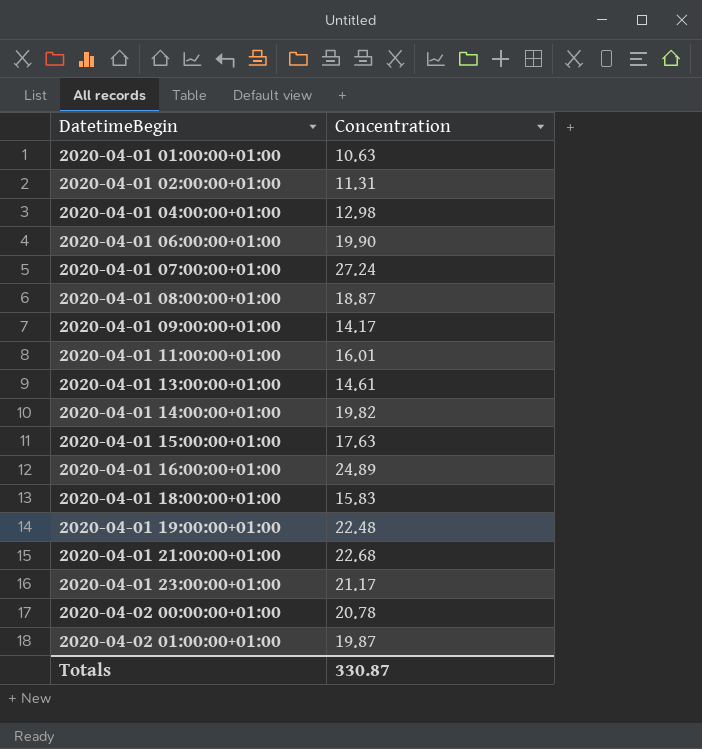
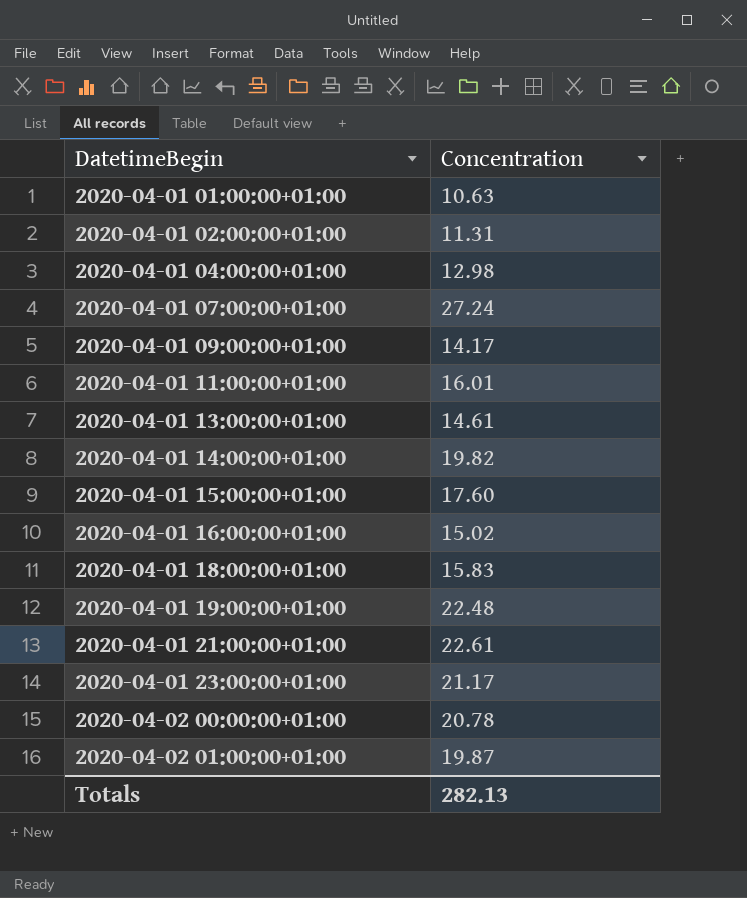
row 2020-04-01 06:00:00+01:00: 19.90 -> none
row 2020-04-01 08:00:00+01:00: 18.87 -> none
2020-04-01 15:00:00+01:00 | Concentration: 17.63 -> 17.60
2020-04-01 16:00:00+01:00 | Concentration: 24.89 -> 15.02
2020-04-01 21:00:00+01:00 | Concentration: 22.68 -> 22.61
Totals | Concentration: 330.87 -> 282.13

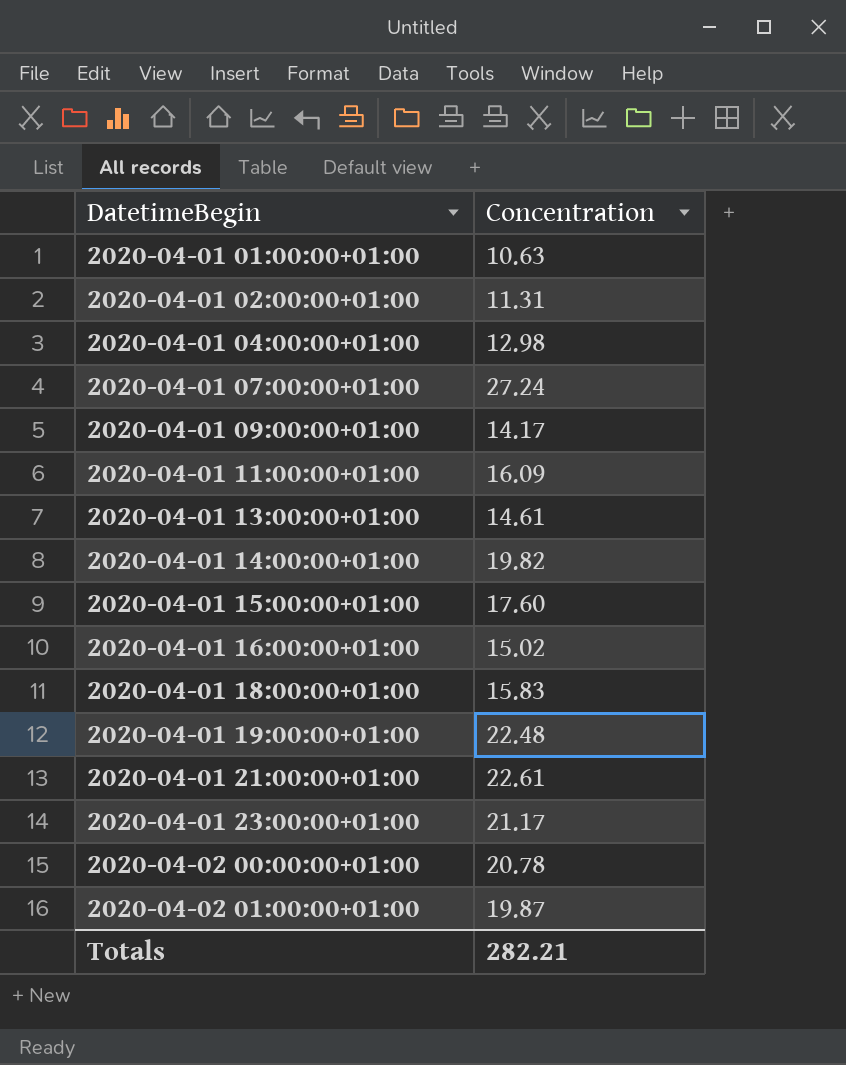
2020-04-01 11:00:00+01:00 | Concentration: 16.01 -> 16.09
Totals | Concentration: 282.13 -> 282.21

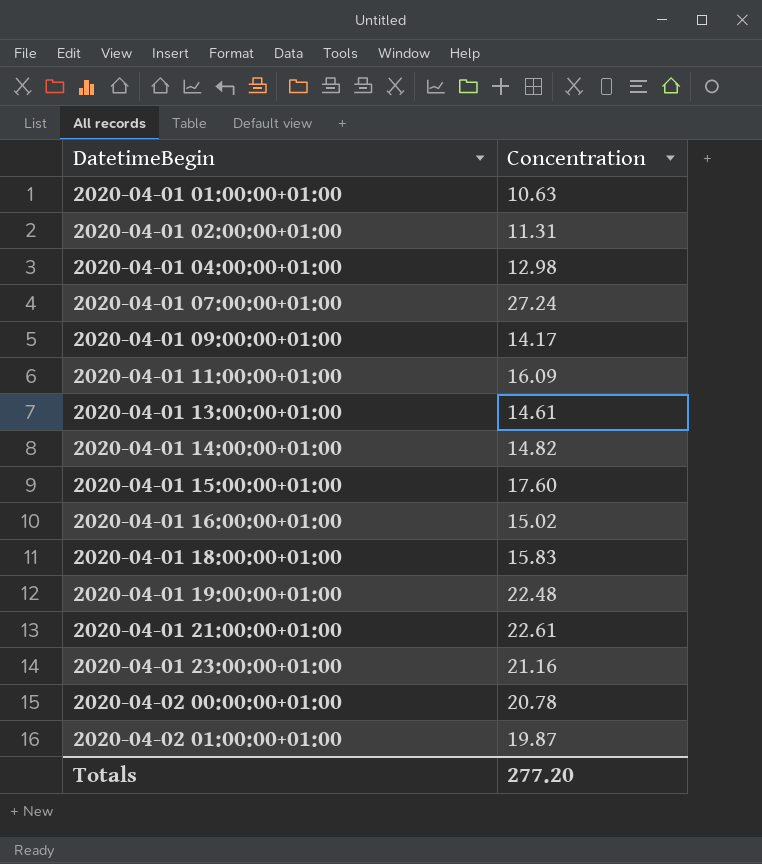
2020-04-01 14:00:00+01:00 | Concentration: 19.82 -> 14.82
2020-04-01 23:00:00+01:00 | Concentration: 21.17 -> 21.16
Totals | Concentration: 282.21 -> 277.20

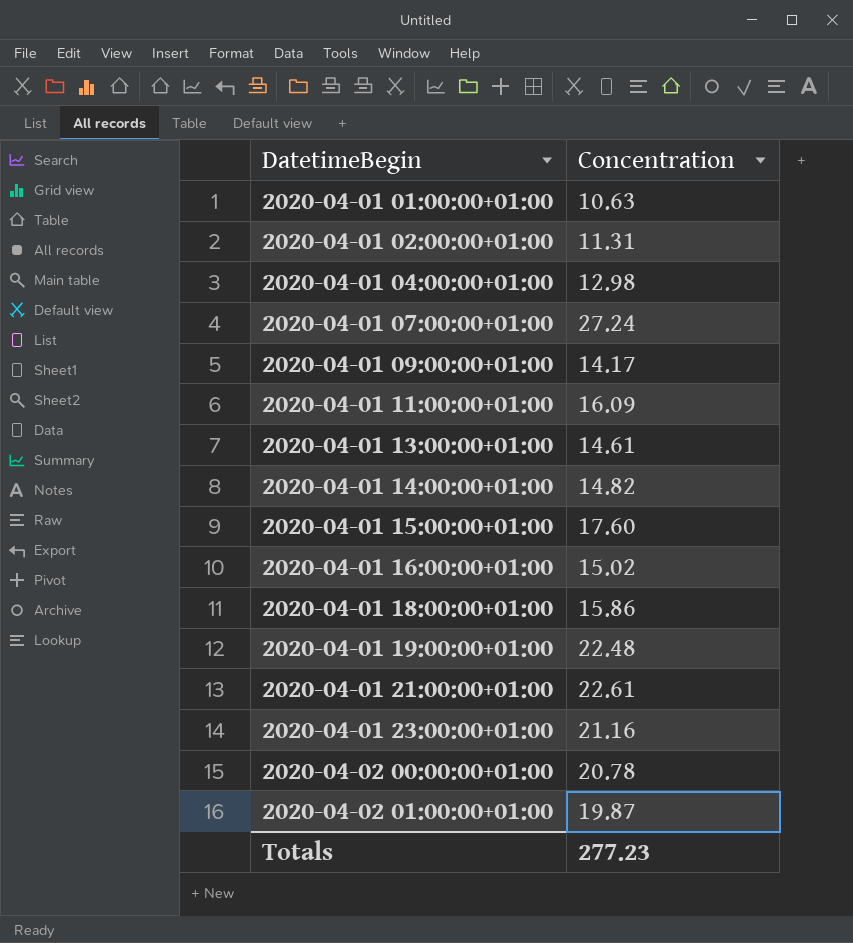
2020-04-01 18:00:00+01:00 | Concentration: 15.83 -> 15.86
Totals | Concentration: 277.20 -> 277.23

